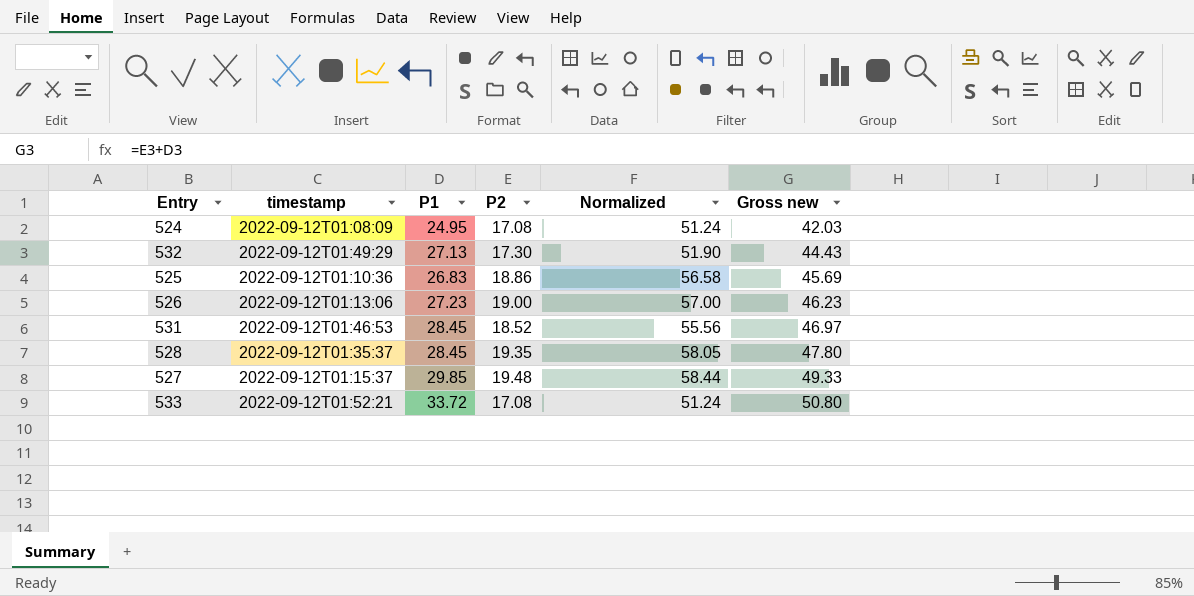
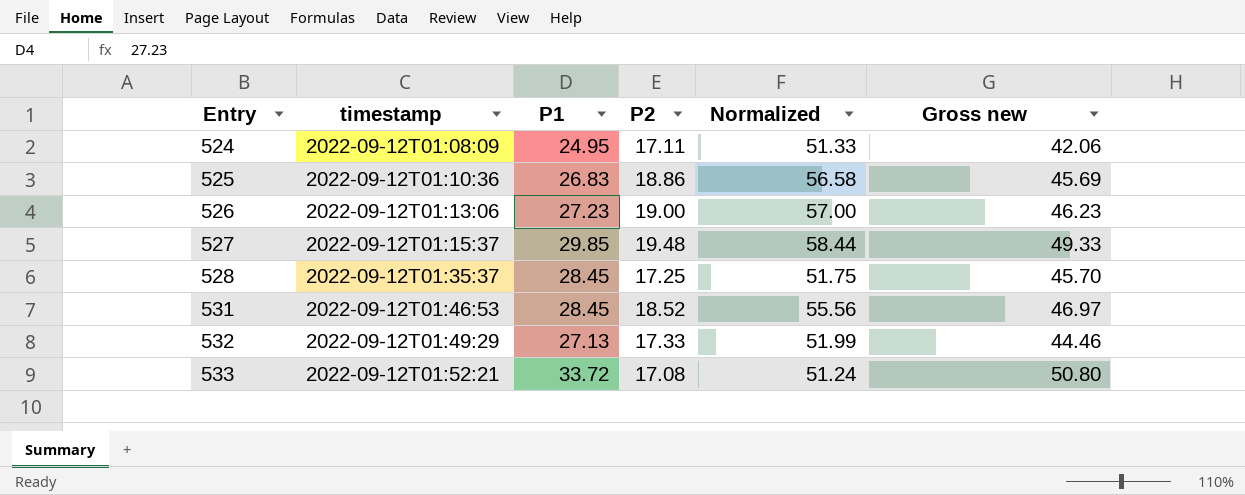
row order: Gross new ascending -> Entry ascending
524 | P2: 17.08 -> 17.11
524 | Normalized: 51.24 -> 51.33
524 | Gross new: 42.03 -> 42.06
528 | P2: 19.35 -> 17.25
528 | Normalized: 58.05 -> 51.75
528 | Gross new: 47.80 -> 45.70
532 | P2: 17.30 -> 17.33
532 | Normalized: 51.90 -> 51.99
532 | Gross new: 44.43 -> 44.46

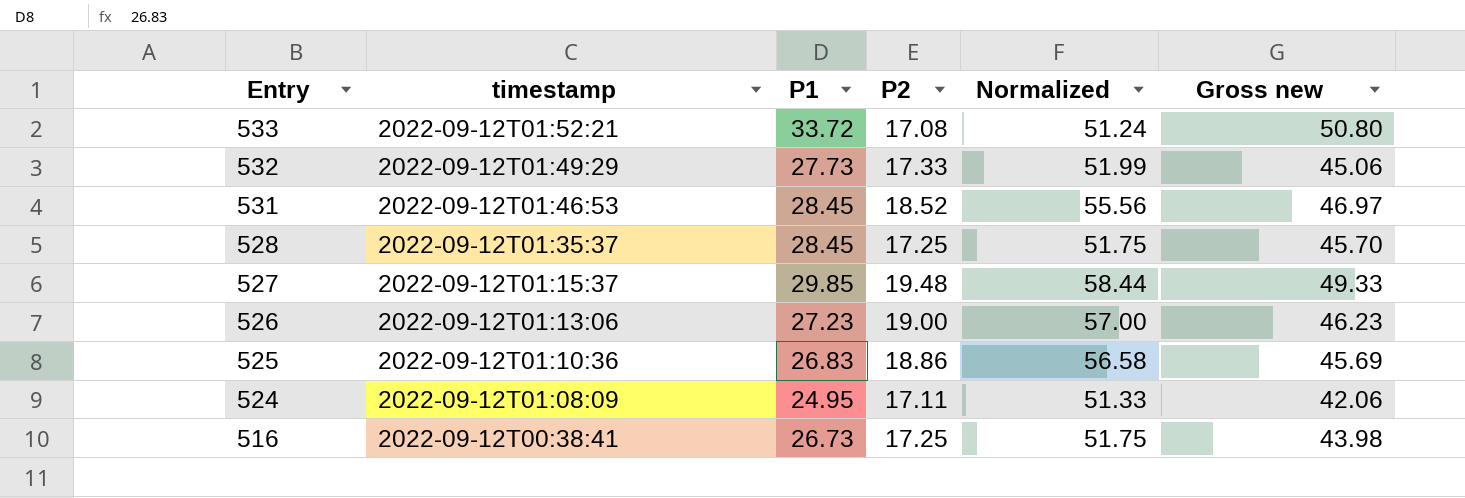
row order: Entry ascending -> Entry descending
532 | P1: 27.13 -> 27.73
532 | Gross new: 44.46 -> 45.06
row 516: none -> 2022-09-12T00:38:41 | 26.73 | 17.25 | 51.75 | 43.98

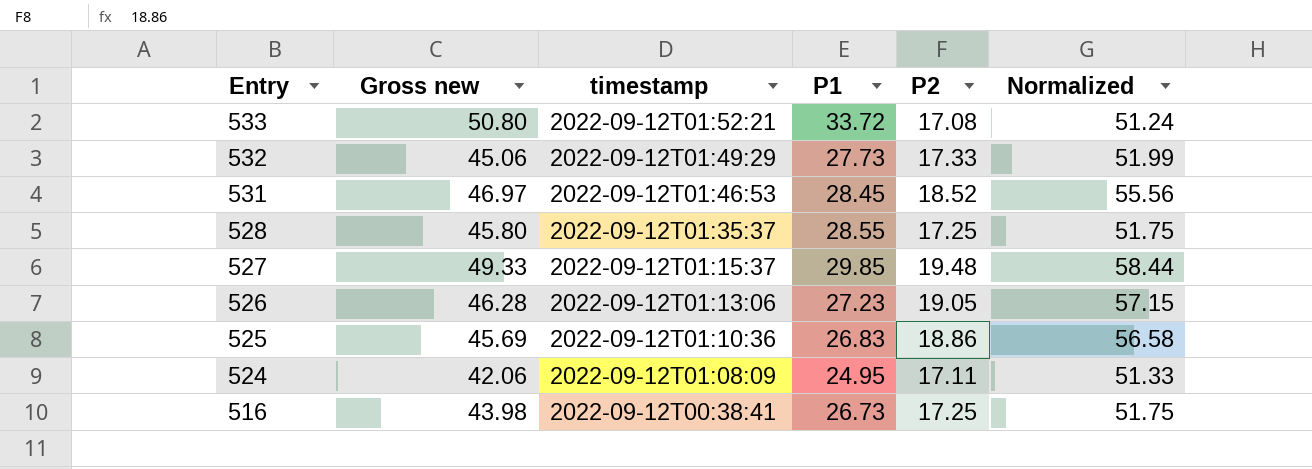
column Gross new | position: 6 -> 2
528 | Gross new: 45.70 -> 45.80
528 | P1: 28.45 -> 28.55
526 | Gross new: 46.23 -> 46.28
526 | P2: 19.00 -> 19.05
526 | Normalized: 57.00 -> 57.15

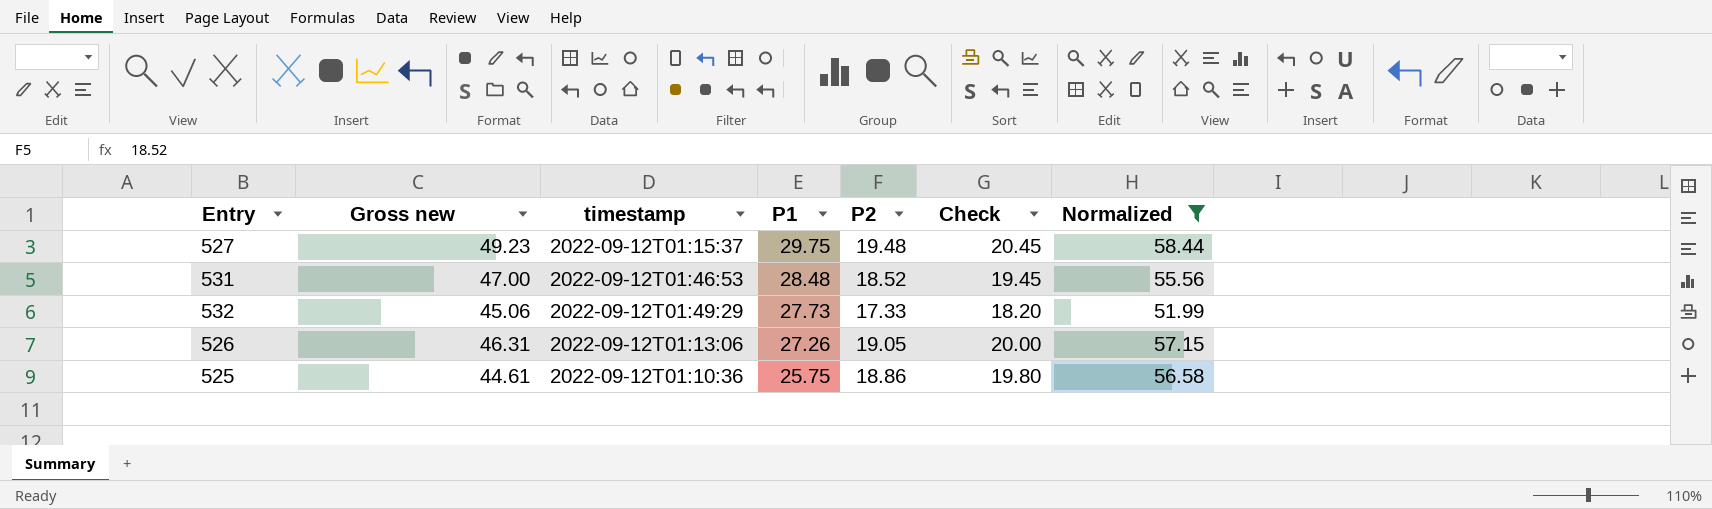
filter: none -> Normalized >= 51.99
row order: Entry descending -> P1 descending
column Check | formula: none -> [P2] * 1.05
527 | Gross new: 49.33 -> 49.23
527 | P1: 29.85 -> 29.75
531 | Gross new: 46.97 -> 47.00
531 | P1: 28.45 -> 28.48
526 | Gross new: 46.28 -> 46.31
526 | P1: 27.23 -> 27.26
525 | Gross new: 45.69 -> 44.61
525 | P1: 26.83 -> 25.75

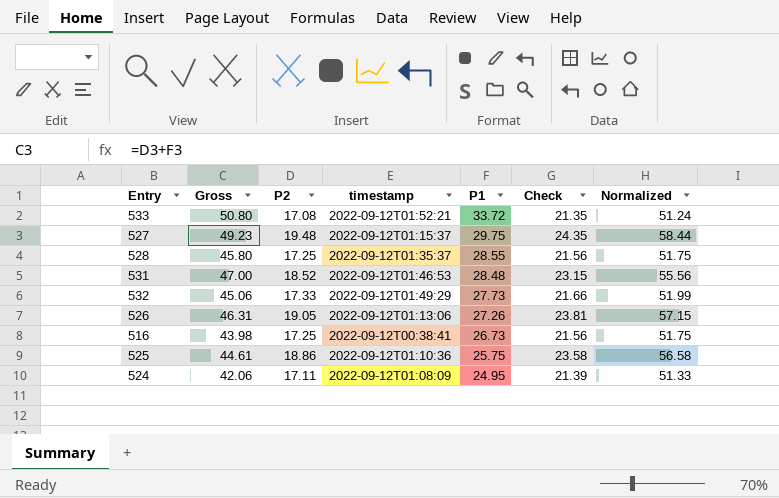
filter: Normalized >= 51.99 -> none
column name: Gross new -> Gross
column P2 | position: 5 -> 3
column Check | formula: [P2] * 1.05 -> [P2] * 1.25

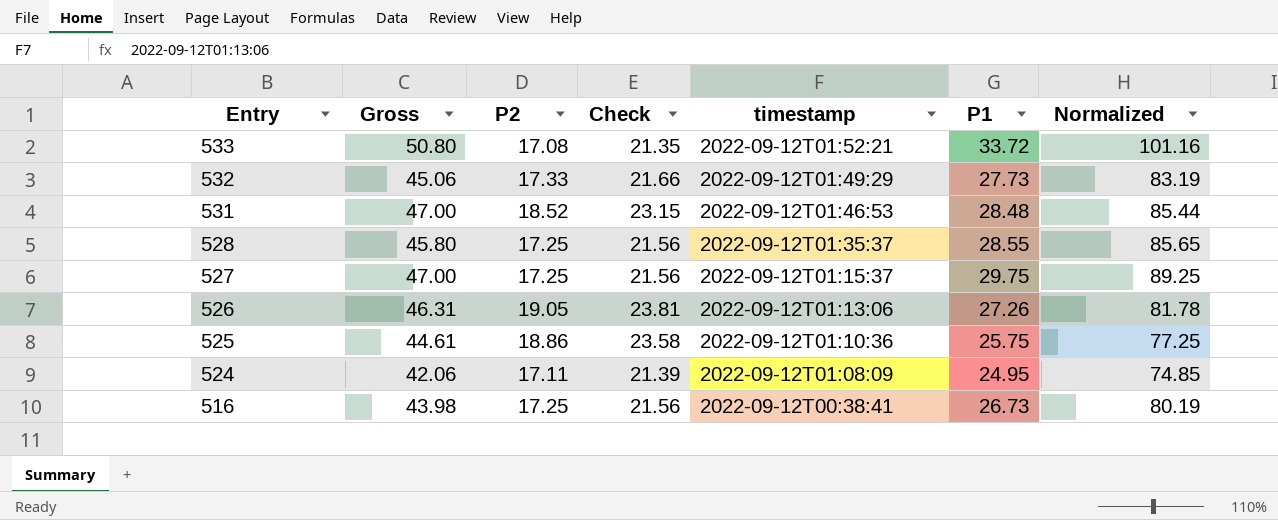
row order: P1 descending -> Entry descending
column Check | position: 6 -> 4
column Normalized | formula: [P2] * 3 -> [P1] * 3
527 | Gross: 49.23 -> 47.00
527 | P2: 19.48 -> 17.25
527 | Check: 24.35 -> 21.56

